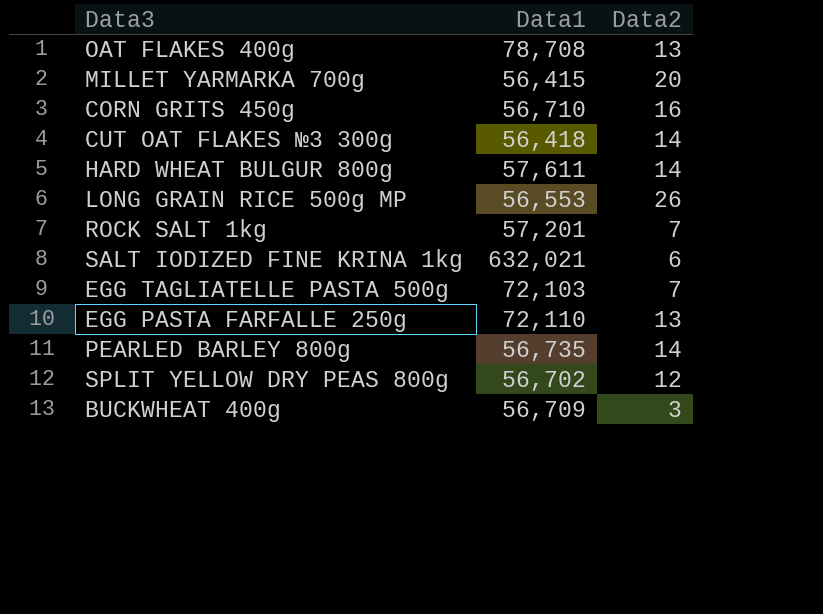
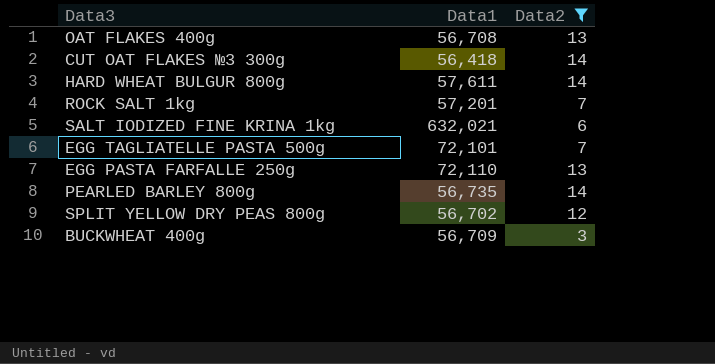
filter: none -> Data2 <= 14
OAT FLAKES 400g | Data1: 78,708 -> 56,708
EGG TAGLIATELLE PASTA 500g | Data1: 72,103 -> 72,101

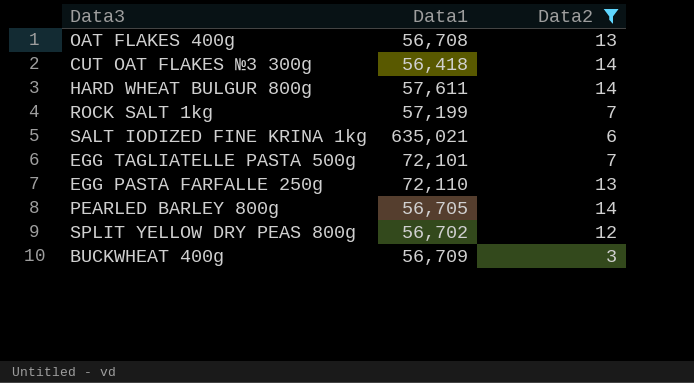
ROCK SALT 1kg | Data1: 57,201 -> 57,199
SALT IODIZED FINE KRINA 1kg | Data1: 632,021 -> 635,021
PEARLED BARLEY 800g | Data1: 56,735 -> 56,705

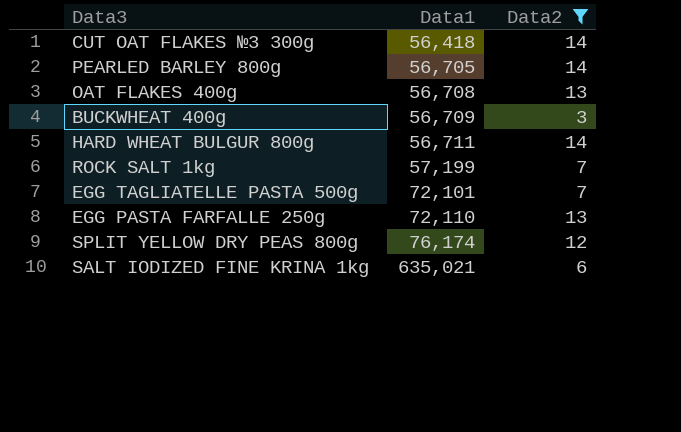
row order: none -> Data1 ascending
HARD WHEAT BULGUR 800g | Data1: 57,611 -> 56,711
SPLIT YELLOW DRY PEAS 800g | Data1: 56,702 -> 76,174

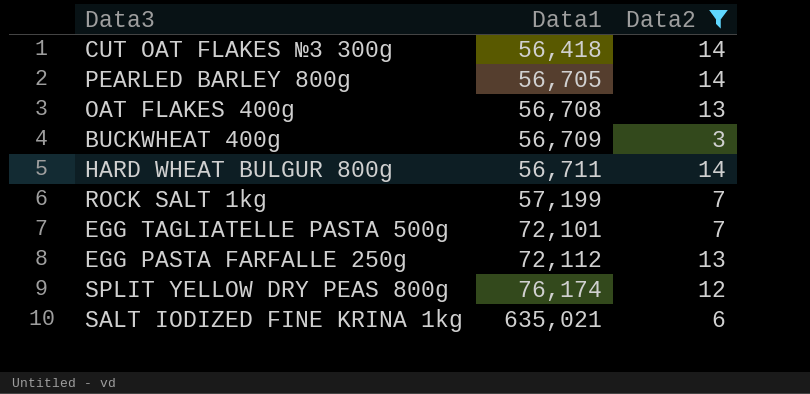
EGG PASTA FARFALLE 250g | Data1: 72,110 -> 72,112

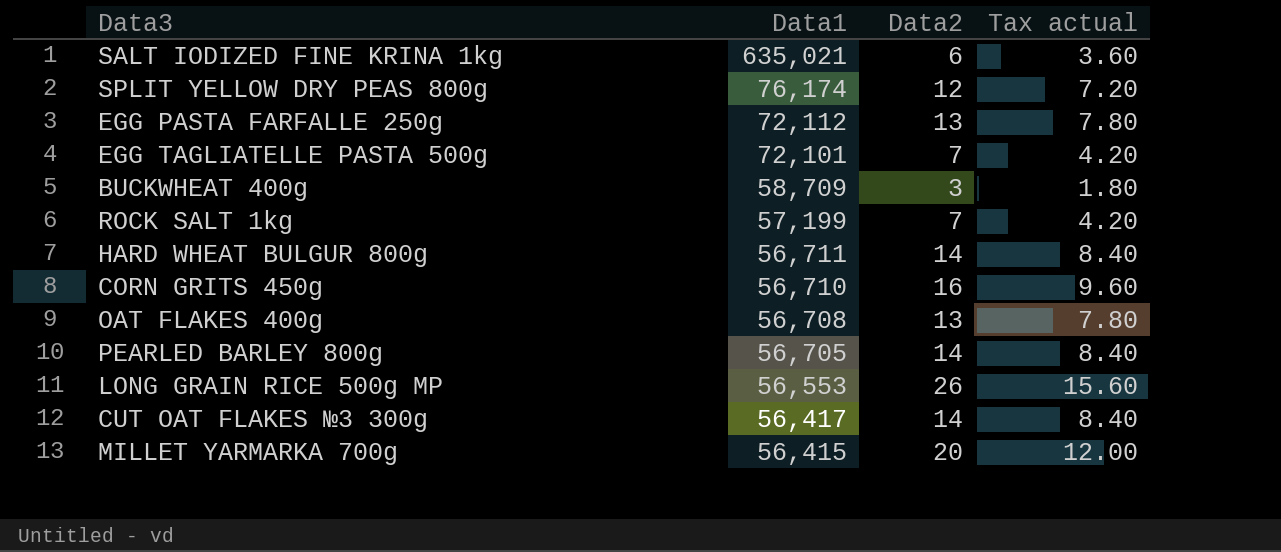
filter: Data2 <= 14 -> none
row order: Data1 ascending -> Data1 descending
column Tax actual | formula: none -> [Data2] * 0.6
BUCKWHEAT 400g | Data1: 56,709 -> 58,709
CUT OAT FLAKES №3 300g | Data1: 56,418 -> 56,417

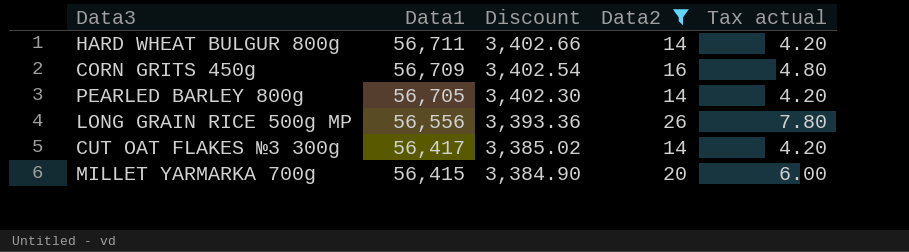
filter: none -> Data2 >= 14
column Discount | formula: none -> [Data1] * 0.06
column Tax actual | formula: [Data2] * 0.6 -> [Data2] * 0.3
CORN GRITS 450g | Data1: 56,710 -> 56,709
LONG GRAIN RICE 500g MP | Data1: 56,553 -> 56,556

